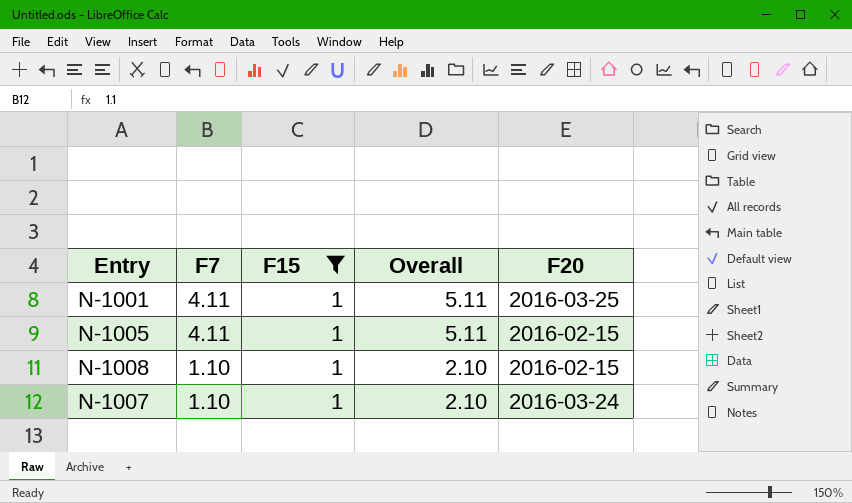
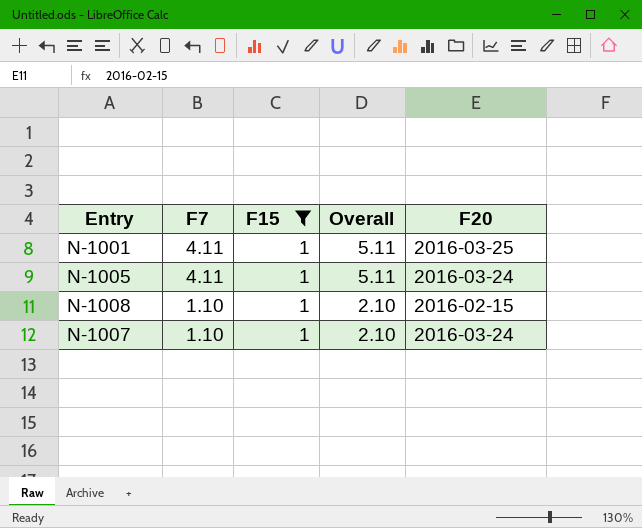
N-1005 | F20: 2016-02-15 -> 2016-03-24

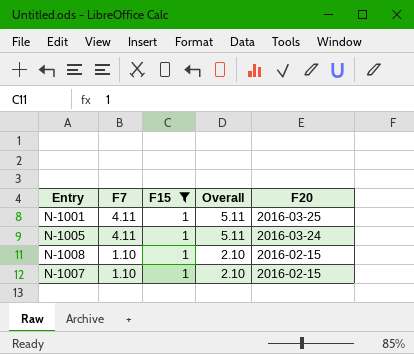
N-1007 | F20: 2016-03-24 -> 2016-02-15

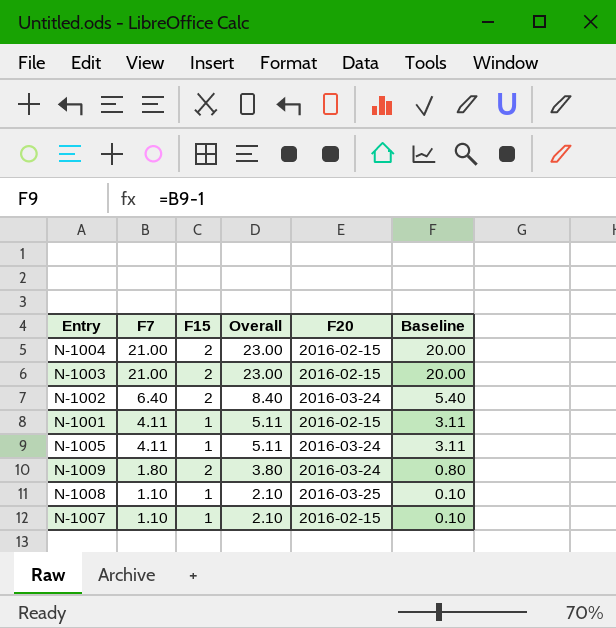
filter: F15 = 1 -> none
column Baseline | formula: none -> [F7] - 1
N-1001 | F20: 2016-03-25 -> 2016-02-15
N-1008 | F20: 2016-02-15 -> 2016-03-25

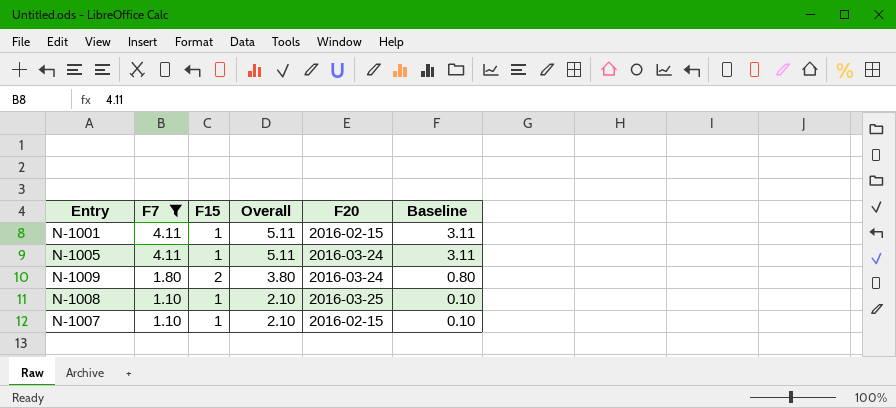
filter: none -> F7 <= 4.11

